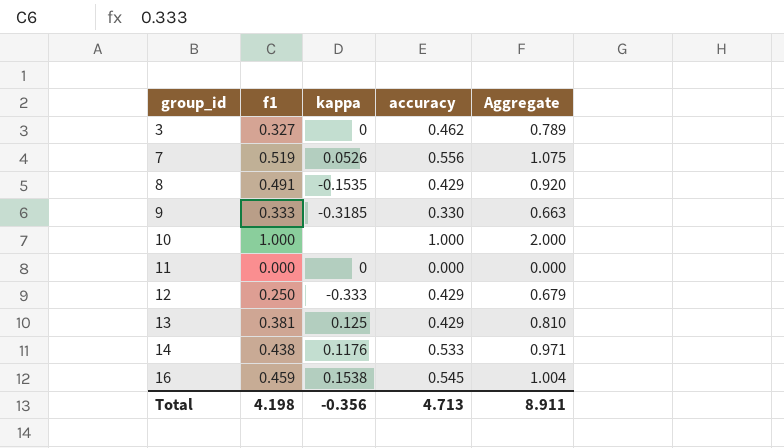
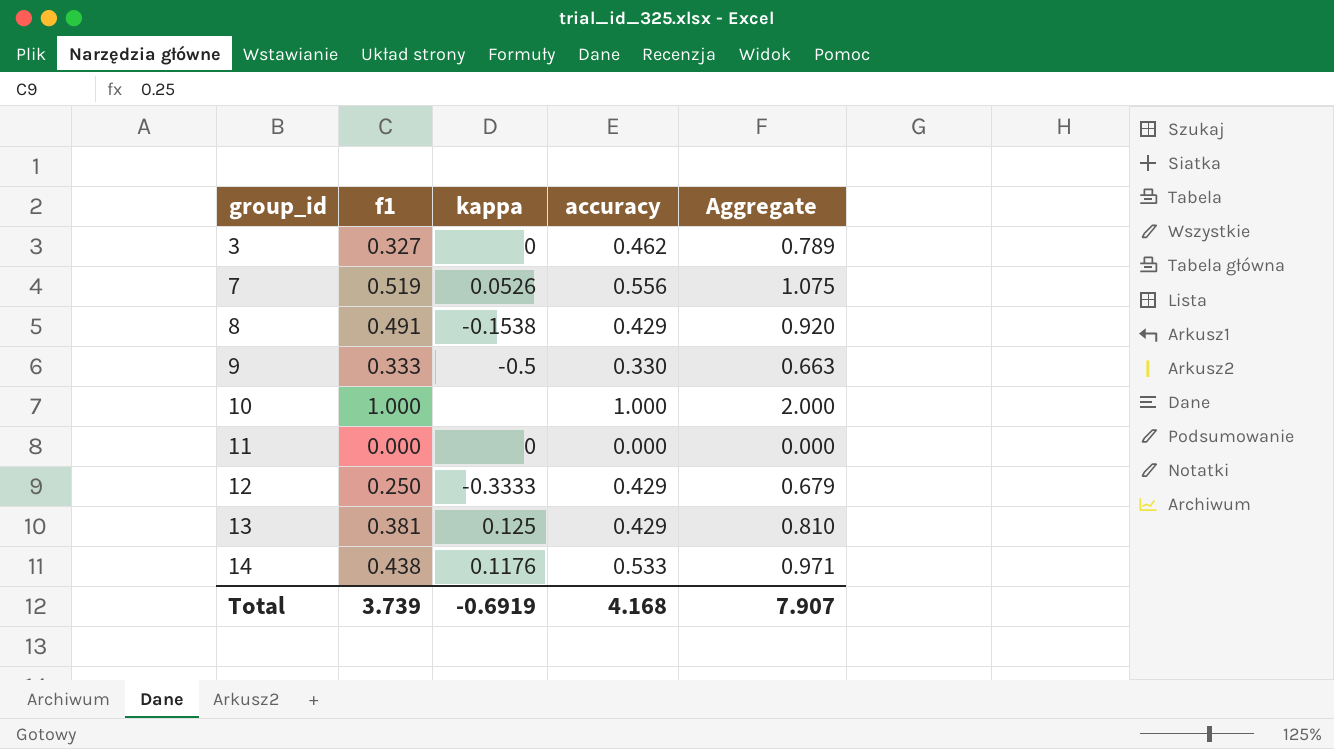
row 16: 0.459 | 0.1538 | 0.545 | 1.004 -> none
8 | kappa: -0.1535 -> -0.1538
9 | kappa: -0.3185 -> -0.5
12 | kappa: -0.333 -> -0.3333
Total | f1: 4.198 -> 3.739
Total | kappa: -0.356 -> -0.6919
Total | accuracy: 4.713 -> 4.168
Total | Aggregate: 8.911 -> 7.907

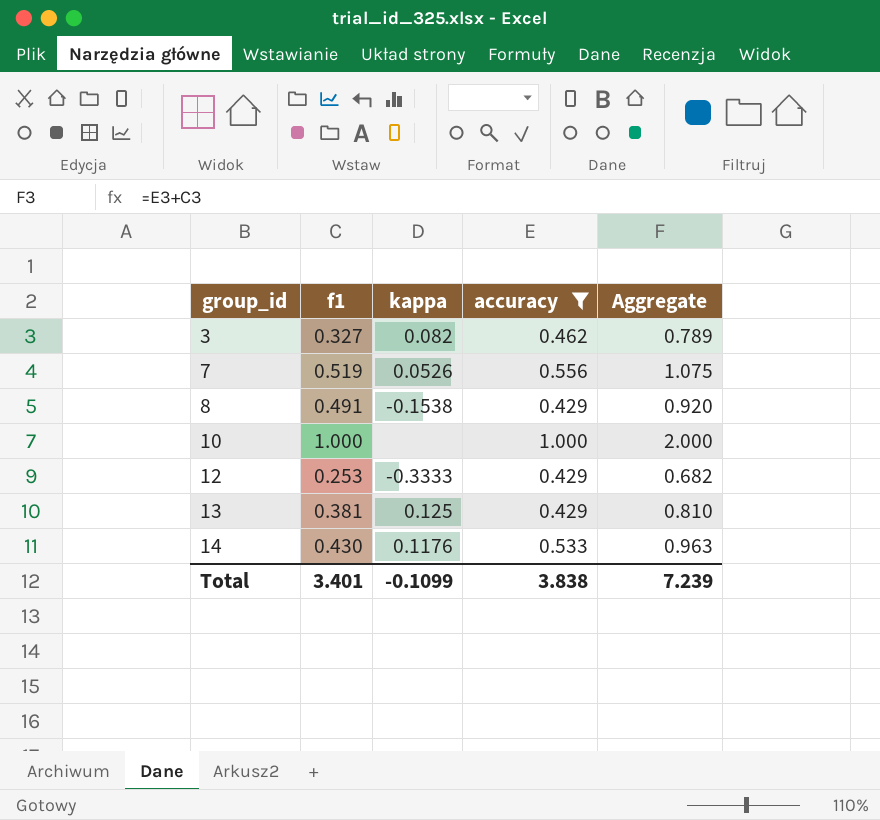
filter: none -> accuracy >= 0.429
3 | kappa: 0 -> 0.082
12 | f1: 0.250 -> 0.253
12 | Aggregate: 0.679 -> 0.682
14 | f1: 0.438 -> 0.430
14 | Aggregate: 0.971 -> 0.963
Total | f1: 3.739 -> 3.401
Total | kappa: -0.6919 -> -0.1099
Total | accuracy: 4.168 -> 3.838
Total | Aggregate: 7.907 -> 7.239

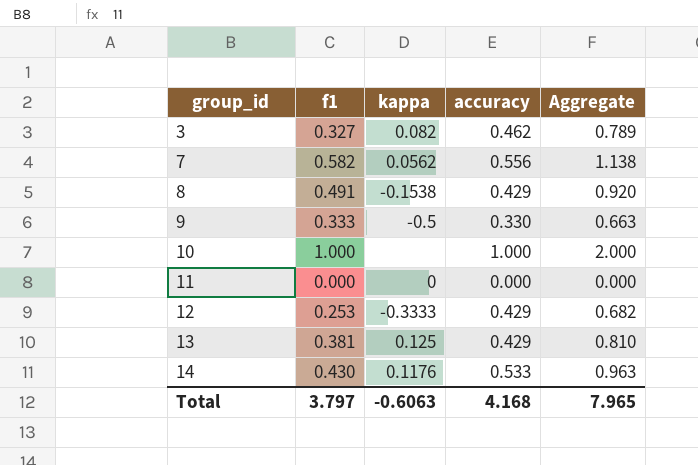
filter: accuracy >= 0.429 -> none
7 | f1: 0.519 -> 0.582
7 | kappa: 0.0526 -> 0.0562
7 | Aggregate: 1.075 -> 1.138
Total | f1: 3.401 -> 3.797
Total | kappa: -0.1099 -> -0.6063
Total | accuracy: 3.838 -> 4.168
Total | Aggregate: 7.239 -> 7.965

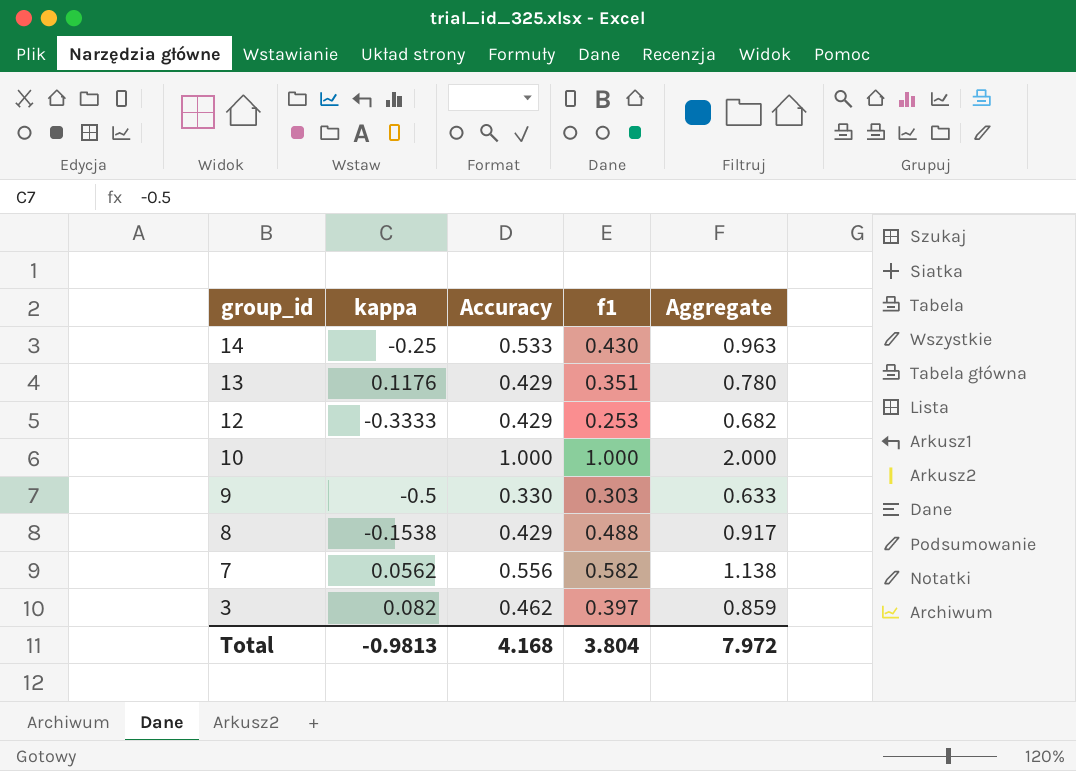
row order: group_id ascending -> group_id descending
column name: accuracy -> Accuracy
column f1 | position: 2 -> 4
row 11: 0.000 | 0 | 0.000 | 0.000 -> none
14 | kappa: 0.1176 -> -0.25
13 | kappa: 0.125 -> 0.1176
13 | f1: 0.381 -> 0.351
13 | Aggregate: 0.810 -> 0.780
9 | f1: 0.333 -> 0.303
9 | Aggregate: 0.663 -> 0.633
8 | f1: 0.491 -> 0.488
8 | Aggregate: 0.920 -> 0.917
3 | f1: 0.327 -> 0.397
3 | Aggregate: 0.789 -> 0.859
Total | kappa: -0.6063 -> -0.9813
Total | f1: 3.797 -> 3.804
Total | Aggregate: 7.965 -> 7.972

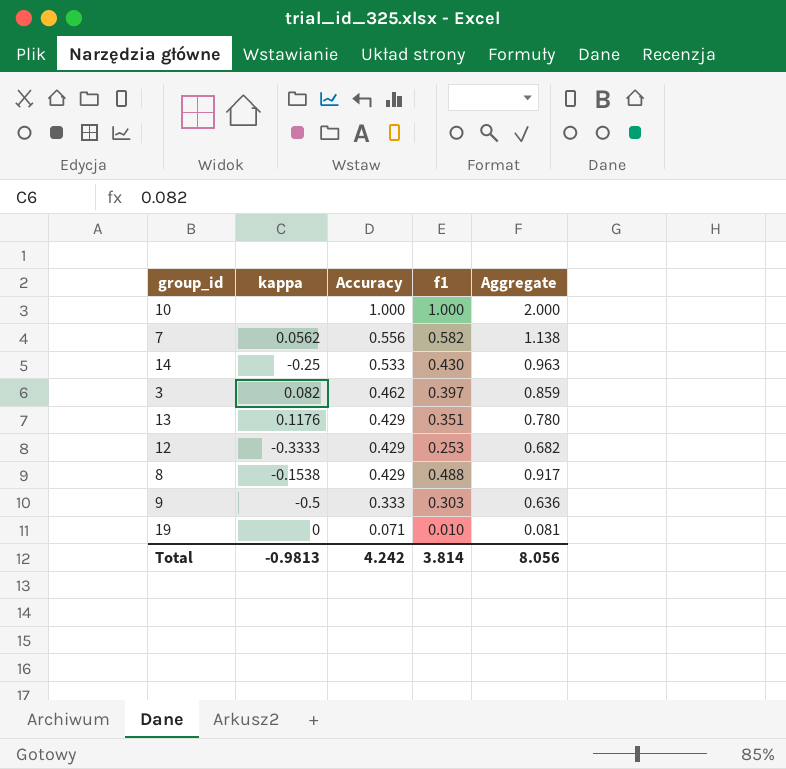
row order: group_id descending -> Accuracy descending
9 | Accuracy: 0.330 -> 0.333
9 | Aggregate: 0.633 -> 0.636
row 19: none -> 0 | 0.071 | 0.010 | 0.081
Total | Accuracy: 4.168 -> 4.242
Total | f1: 3.804 -> 3.814
Total | Aggregate: 7.972 -> 8.056

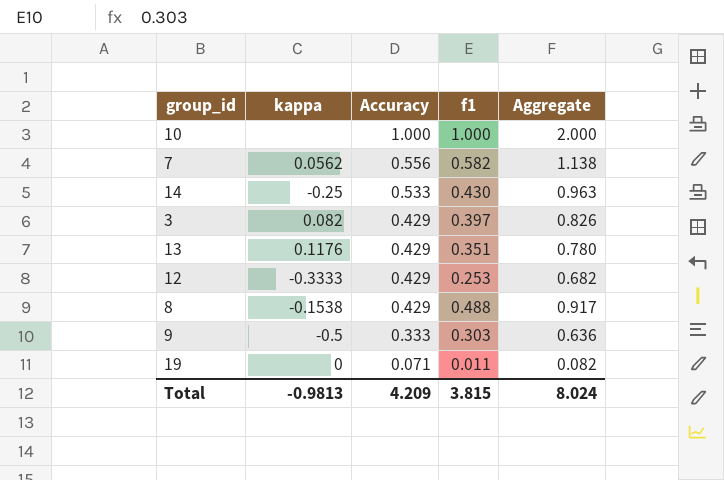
3 | Accuracy: 0.462 -> 0.429
3 | Aggregate: 0.859 -> 0.826
19 | f1: 0.010 -> 0.011
19 | Aggregate: 0.081 -> 0.082
Total | Accuracy: 4.242 -> 4.209
Total | f1: 3.814 -> 3.815
Total | Aggregate: 8.056 -> 8.024

